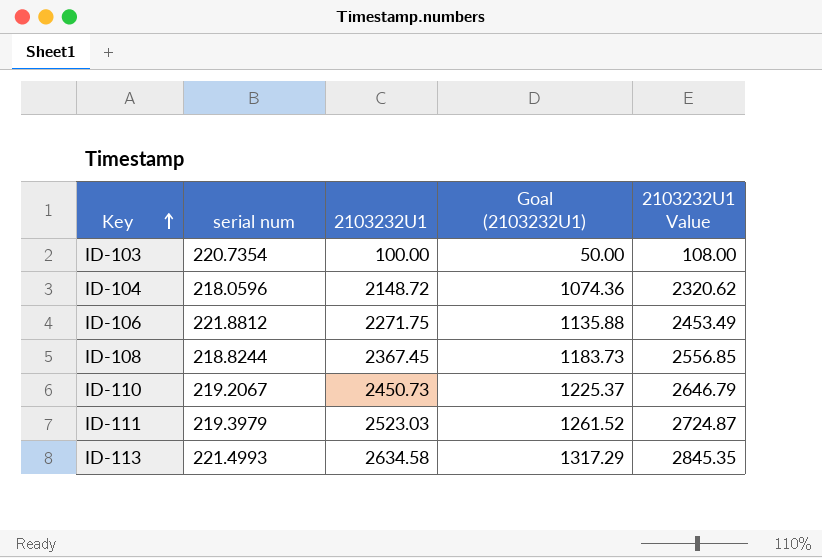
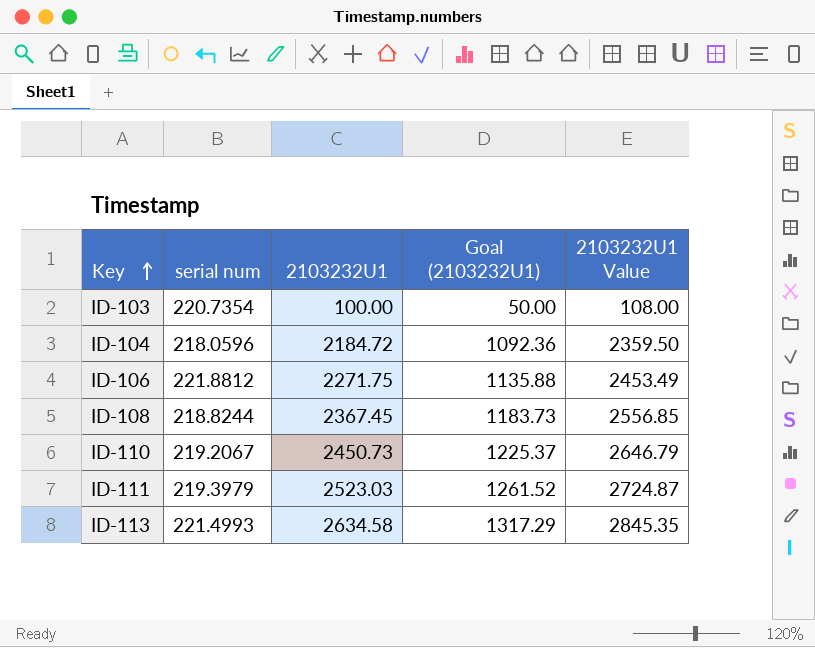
ID-104 | 2103232U1: 2148.72 -> 2184.72
ID-104 | Goal (2103232U1): 1074.36 -> 1092.36
ID-104 | 2103232U1 Value: 2320.62 -> 2359.50

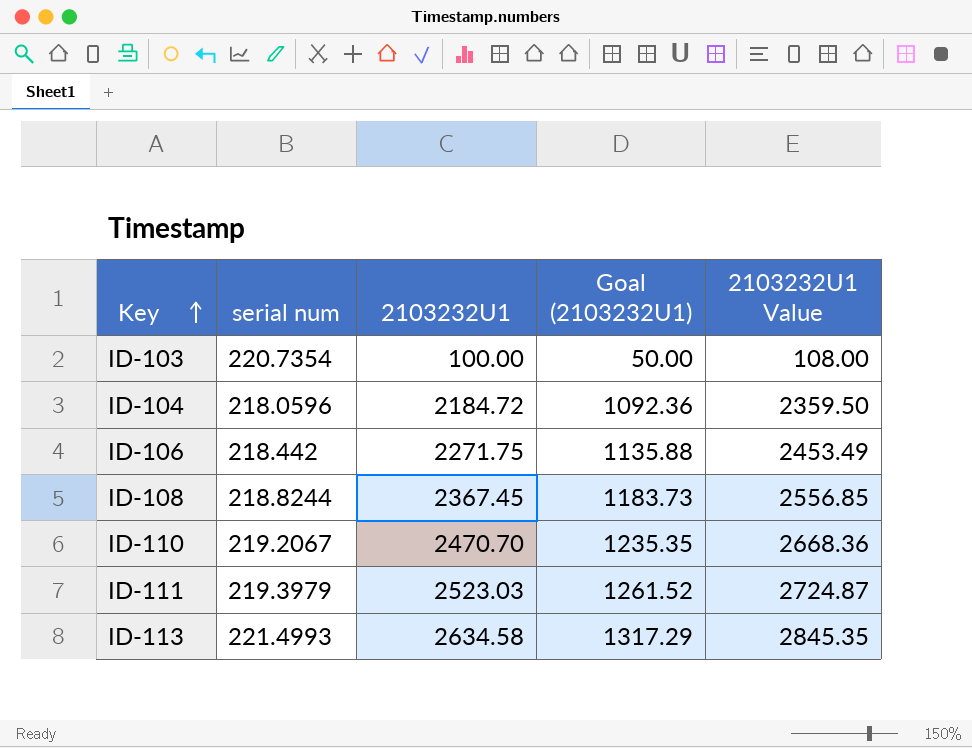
ID-106 | serial num: 221.8812 -> 218.442
ID-110 | 2103232U1: 2450.73 -> 2470.70
ID-110 | Goal (2103232U1): 1225.37 -> 1235.35
ID-110 | 2103232U1 Value: 2646.79 -> 2668.36

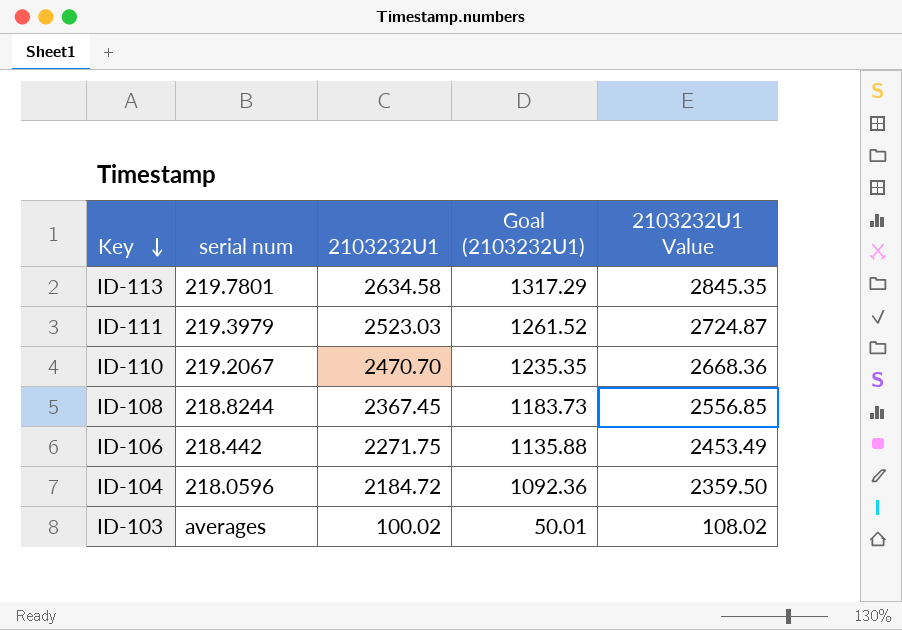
row order: Key ascending -> Key descending
ID-113 | serial num: 221.4993 -> 219.7801
ID-103 | serial num: 220.7354 -> averages
ID-103 | 2103232U1: 100.00 -> 100.02
ID-103 | Goal (2103232U1): 50.00 -> 50.01
ID-103 | 2103232U1 Value: 108.00 -> 108.02

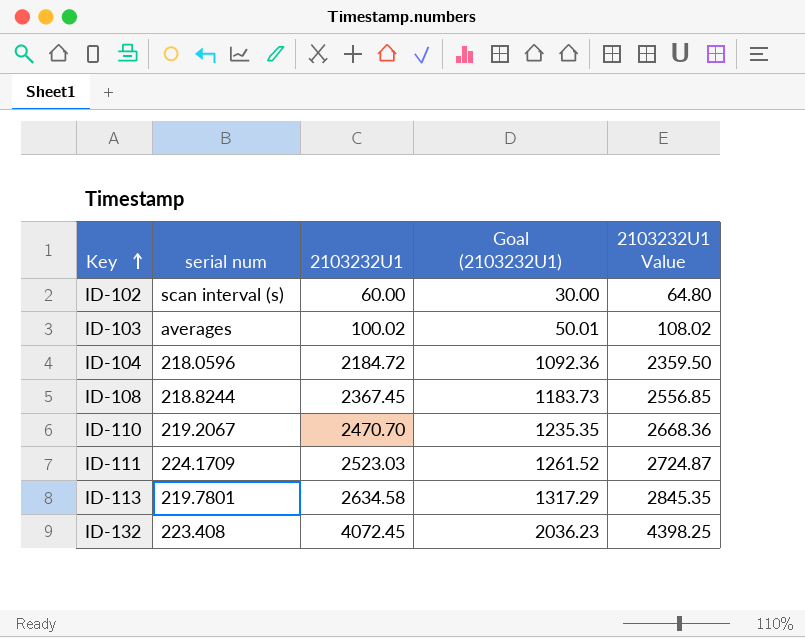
row order: Key descending -> Key ascending
row ID-106: 218.442 | 2271.75 | 1135.88 | 2453.49 -> none
row ID-102: none -> scan interval (s) | 60.00 | 30.00 | 64.80
ID-111 | serial num: 219.3979 -> 224.1709
row ID-132: none -> 223.408 | 4072.45 | 2036.23 | 4398.25

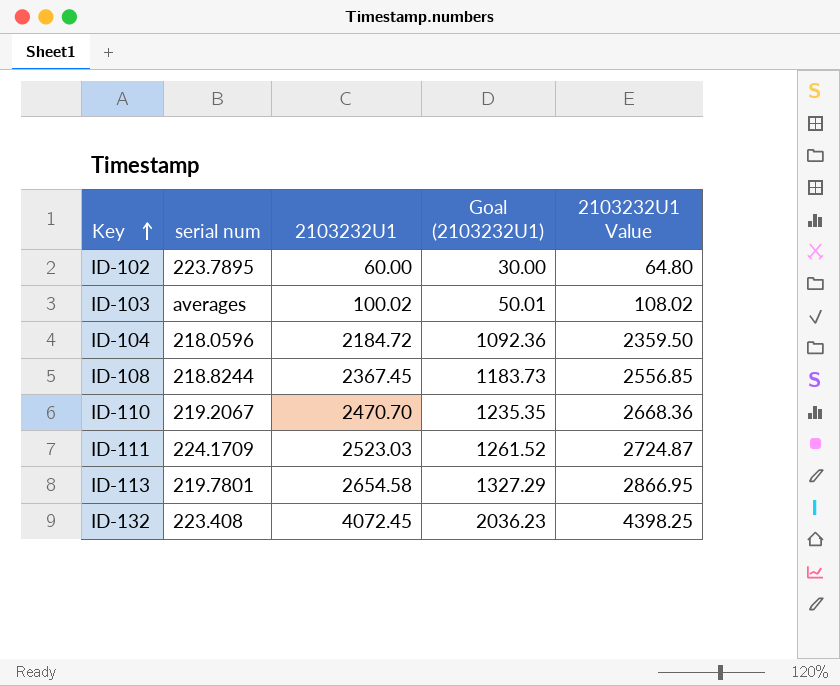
ID-102 | serial num: scan interval (s) -> 223.7895
ID-113 | 2103232U1: 2634.58 -> 2654.58
ID-113 | Goal (2103232U1): 1317.29 -> 1327.29
ID-113 | 2103232U1 Value: 2845.35 -> 2866.95

